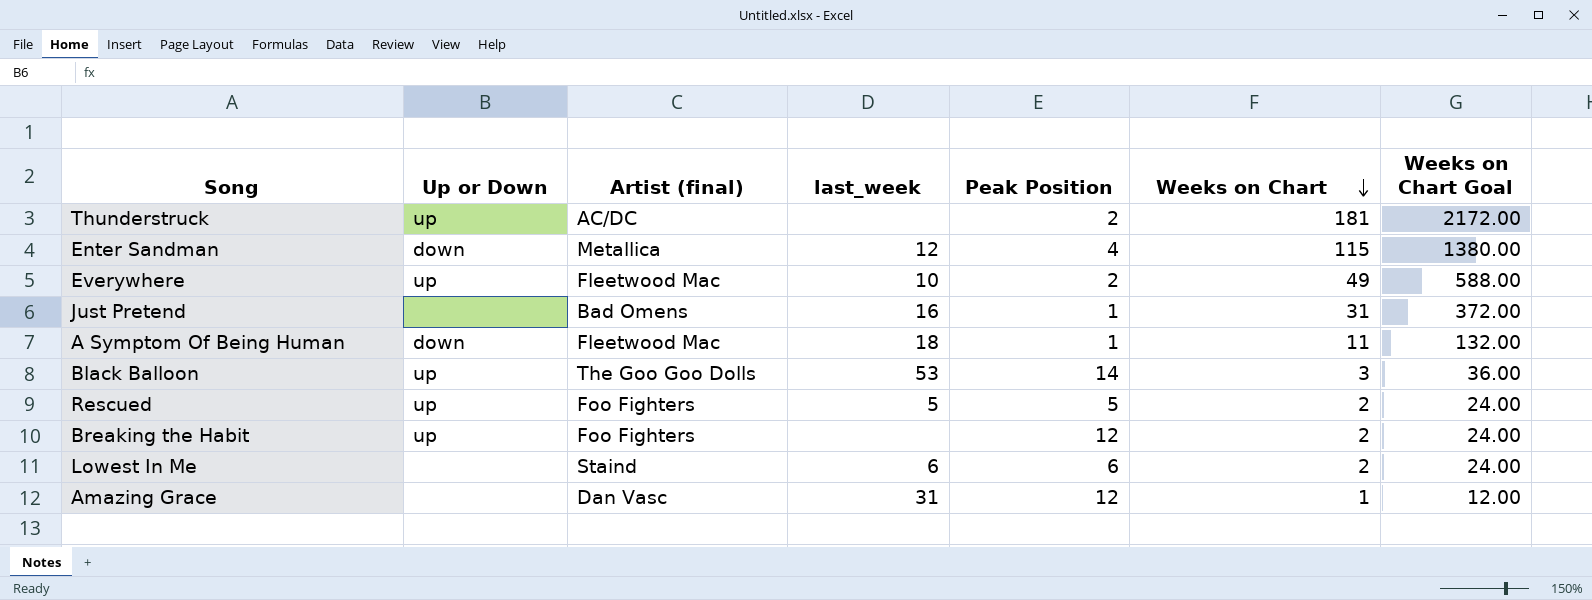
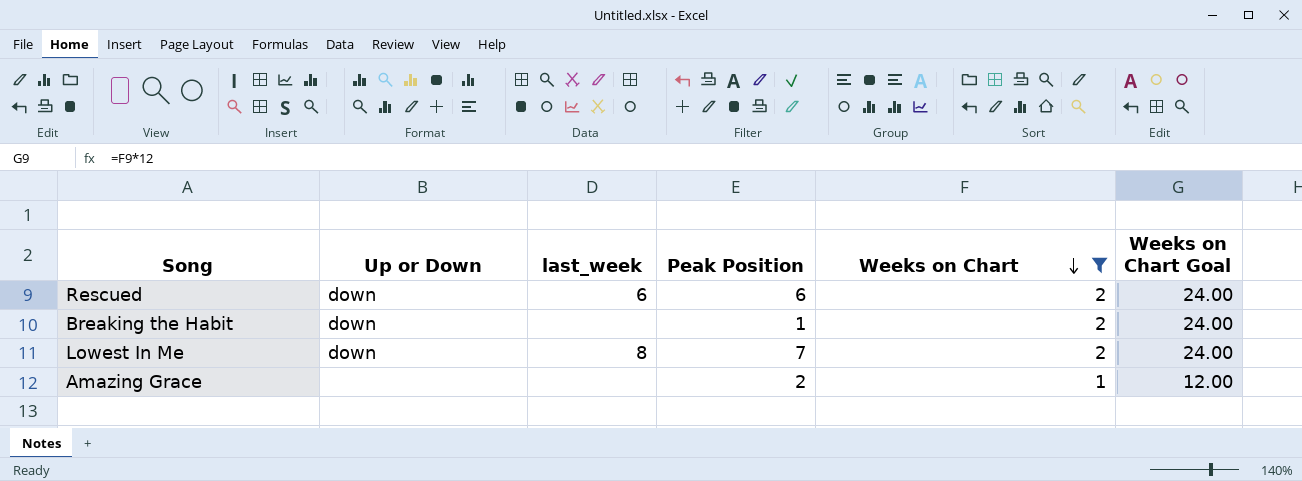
filter: none -> Weeks on Chart <= 2
column Artist (final) | position: 3 -> none
Rescued | Up or Down: up -> down
Rescued | last_week: 5 -> 6
Rescued | Peak Position: 5 -> 6
Breaking the Habit | Up or Down: up -> down
Breaking the Habit | Peak Position: 12 -> 1
Lowest In Me | Up or Down: none -> down
Lowest In Me | last_week: 6 -> 8
Lowest In Me | Peak Position: 6 -> 7
Amazing Grace | last_week: 31 -> none
Amazing Grace | Peak Position: 12 -> 2

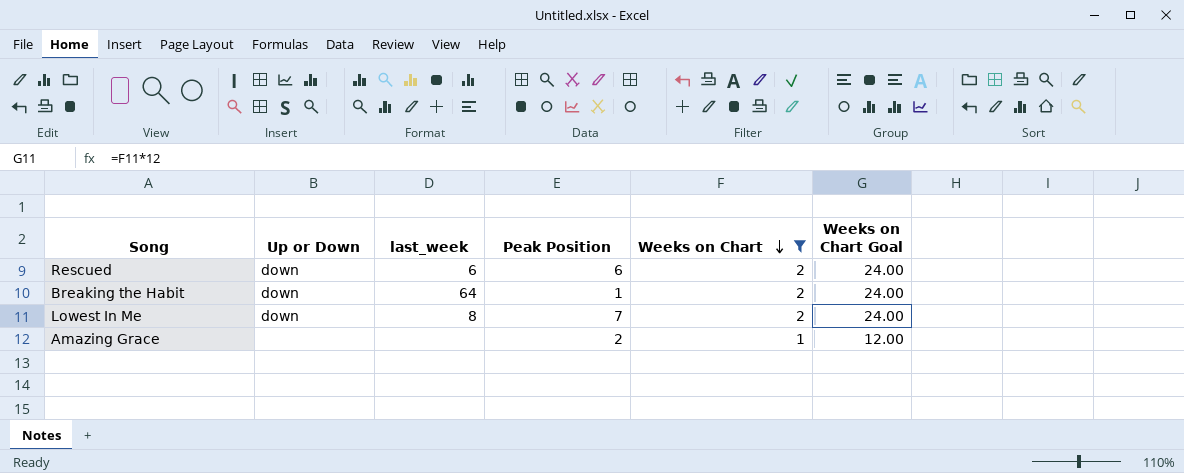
Breaking the Habit | last_week: none -> 64

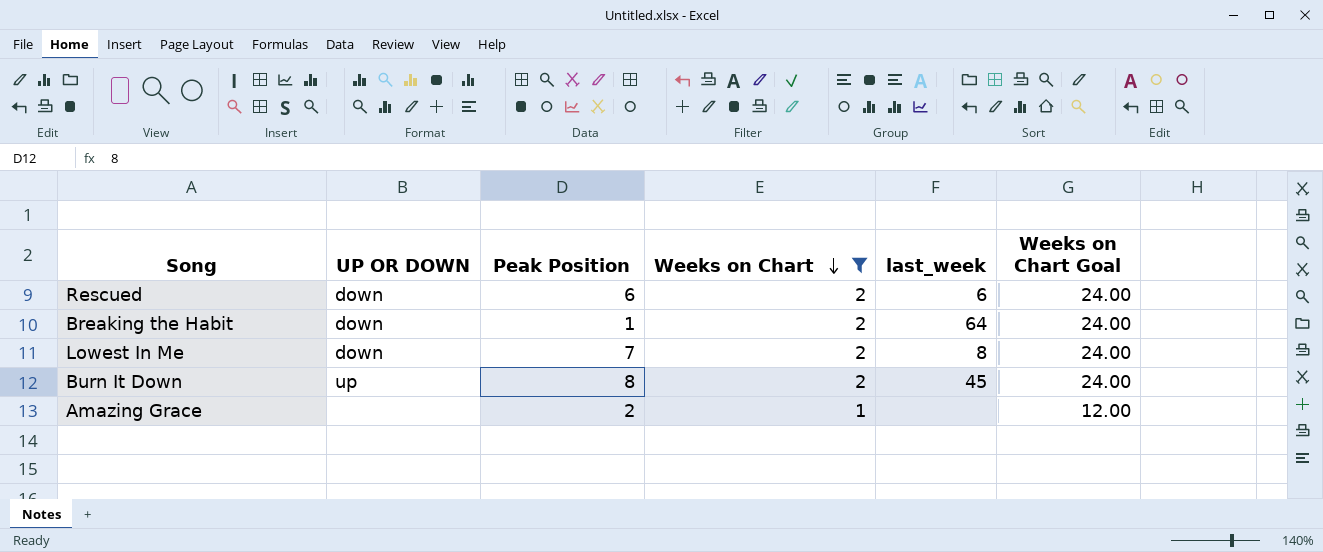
column name: Up or Down -> UP OR DOWN
column last_week | position: 3 -> 5
row Burn It Down: none -> up | 8 | 2 | 45 | 24.00

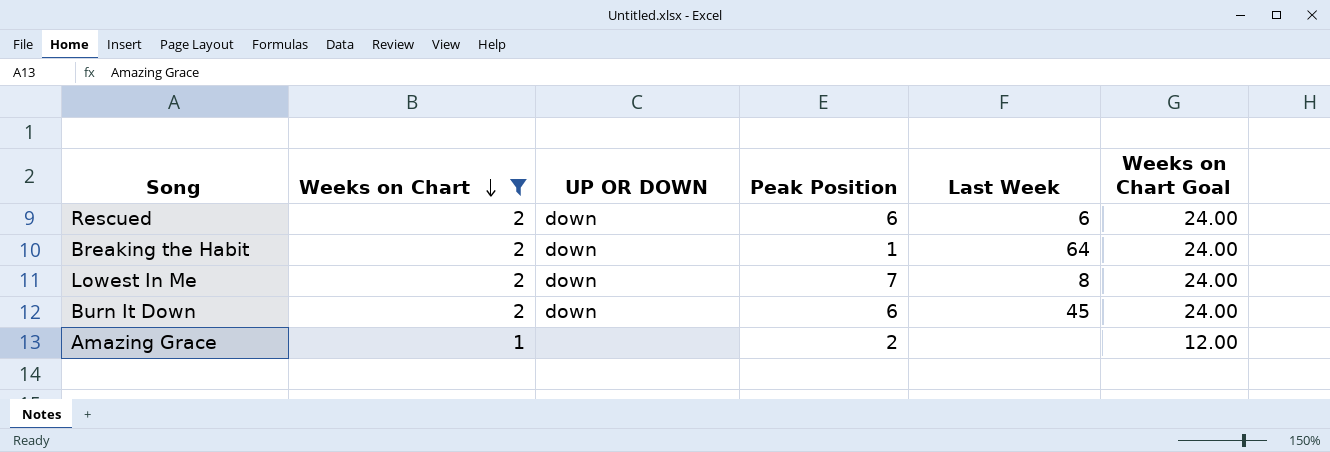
column Weeks on Chart | position: 4 -> 2
column name: last_week -> Last Week
Burn It Down | UP OR DOWN: up -> down
Burn It Down | Peak Position: 8 -> 6

